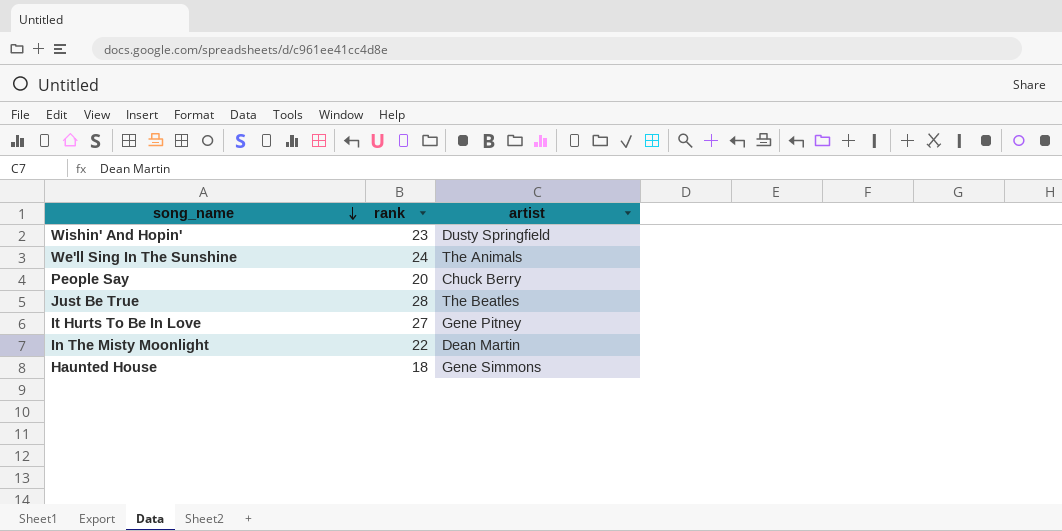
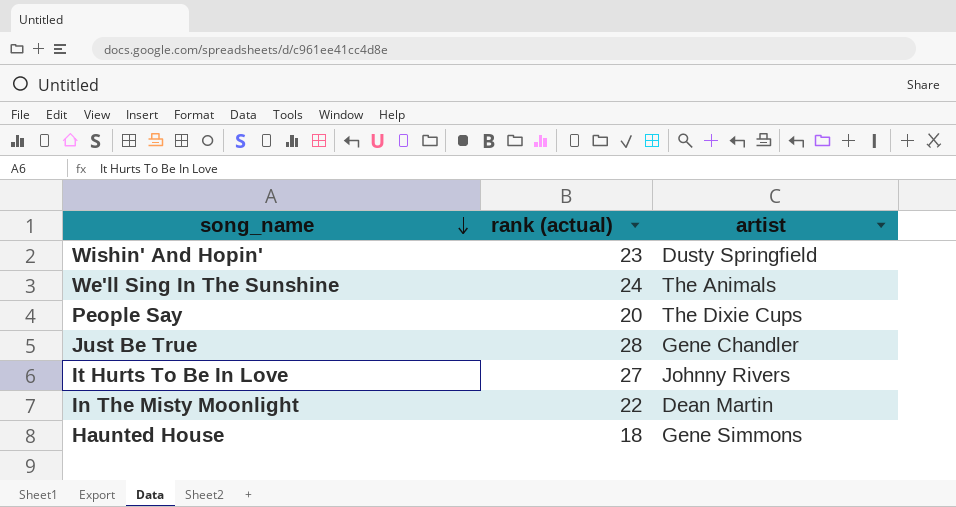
column name: rank -> rank (actual)
People Say | artist: Chuck Berry -> The Dixie Cups
Just Be True | artist: The Beatles -> Gene Chandler
It Hurts To Be In Love | artist: Gene Pitney -> Johnny Rivers

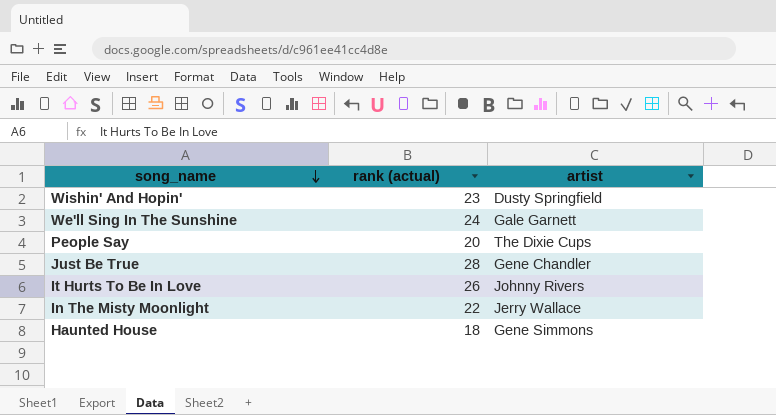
We'll Sing In The Sunshine | artist: The Animals -> Gale Garnett
It Hurts To Be In Love | rank (actual): 27 -> 26
In The Misty Moonlight | artist: Dean Martin -> Jerry Wallace

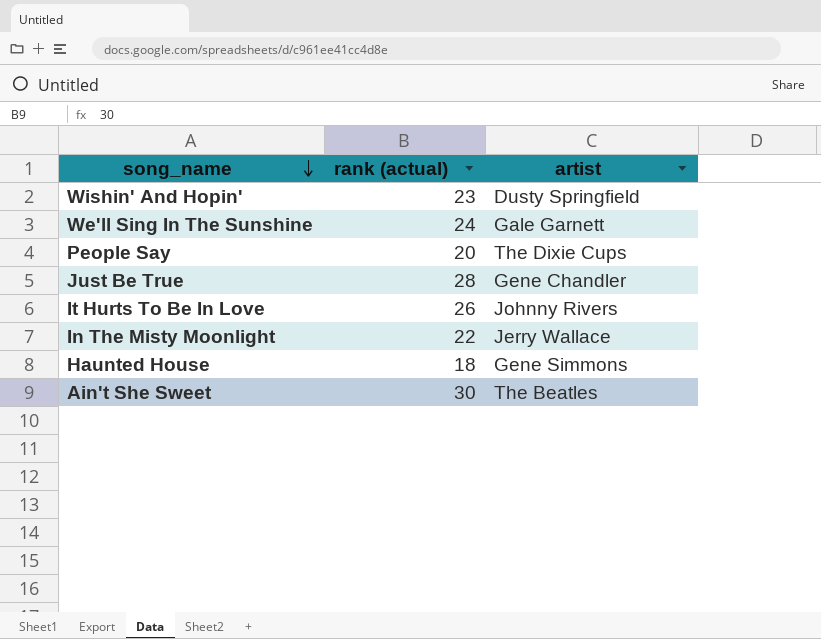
row Ain't She Sweet: none -> 30 | The Beatles

